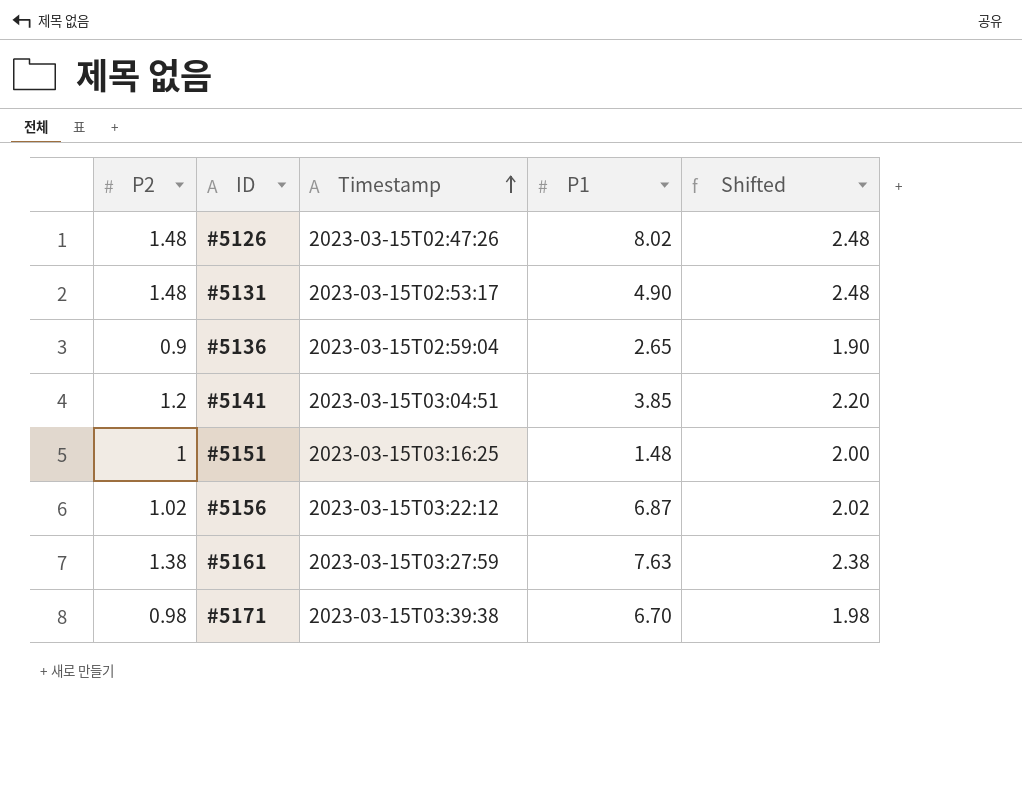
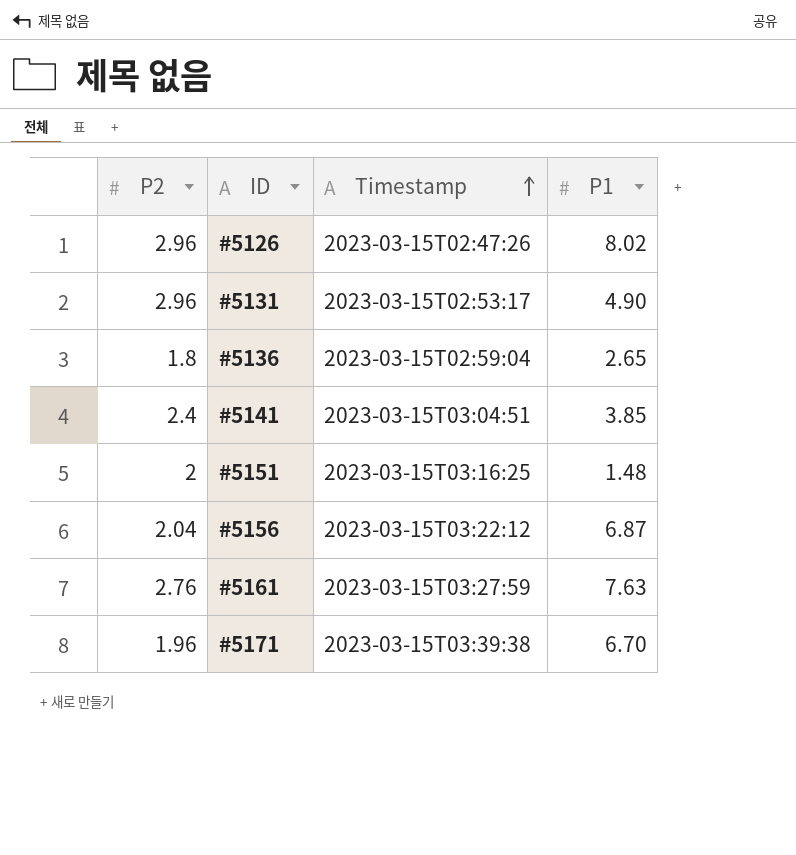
column Shifted | formula: [P2] + 1 -> none
#5126 | P2: 1.48 -> 2.96
#5131 | P2: 1.48 -> 2.96
#5136 | P2: 0.9 -> 1.8
#5141 | P2: 1.2 -> 2.4
#5151 | P2: 1 -> 2
#5156 | P2: 1.02 -> 2.04
#5161 | P2: 1.38 -> 2.76
#5171 | P2: 0.98 -> 1.96

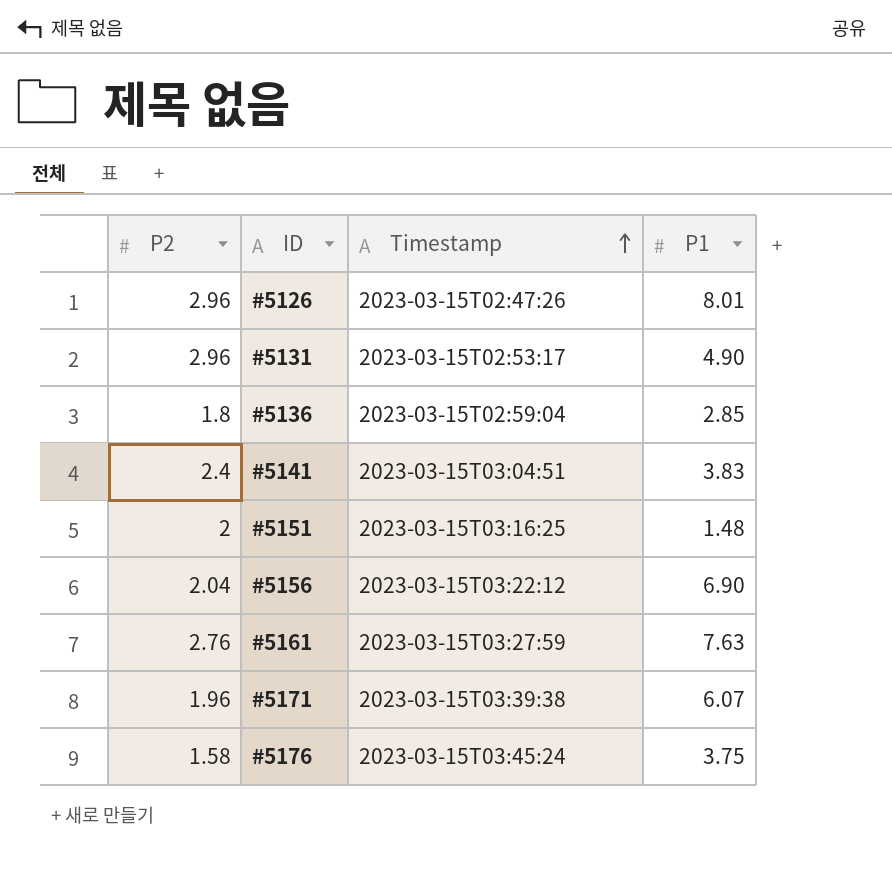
#5126 | P1: 8.02 -> 8.01
#5136 | P1: 2.65 -> 2.85
#5141 | P1: 3.85 -> 3.83
#5156 | P1: 6.87 -> 6.90
#5171 | P1: 6.70 -> 6.07
row #5176: none -> 1.58 | 2023-03-15T03:45:24 | 3.75

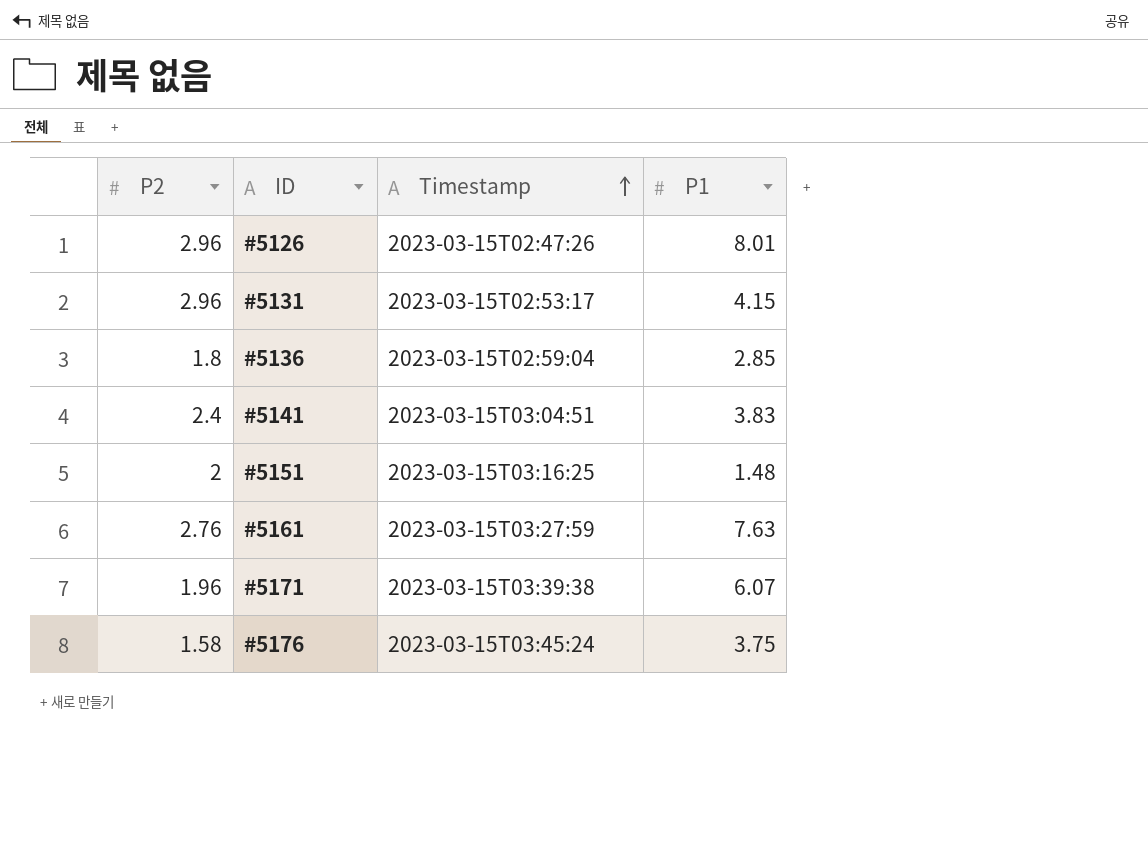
row #5156: 2.04 | 2023-03-15T03:22:12 | 6.90 -> none
#5131 | P1: 4.90 -> 4.15

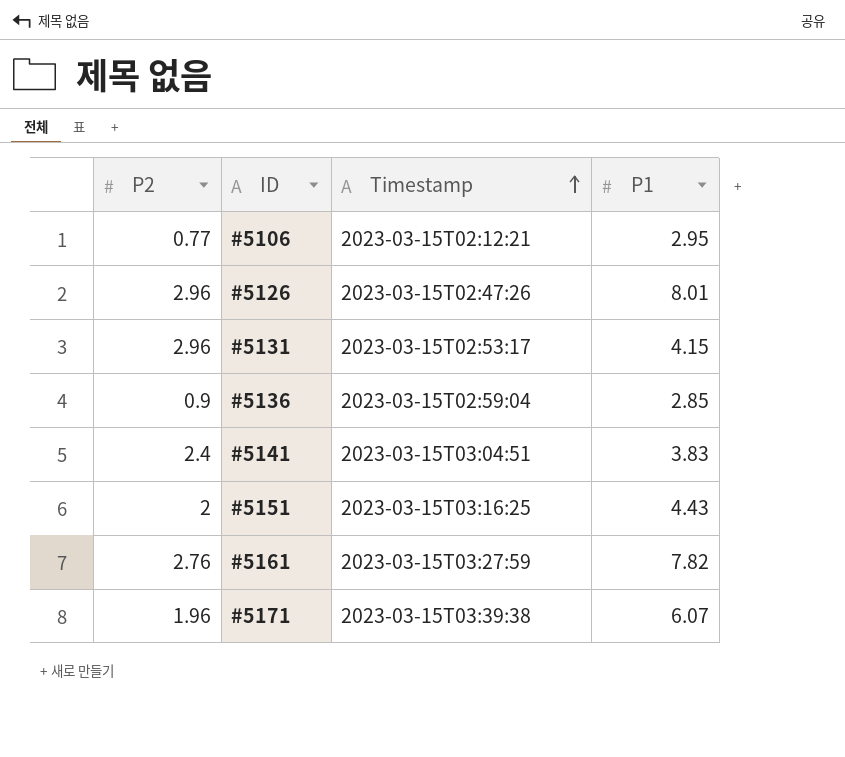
row #5176: 1.58 | 2023-03-15T03:45:24 | 3.75 -> none
row #5106: none -> 0.77 | 2023-03-15T02:12:21 | 2.95
#5136 | P2: 1.8 -> 0.9
#5151 | P1: 1.48 -> 4.43
#5161 | P1: 7.63 -> 7.82

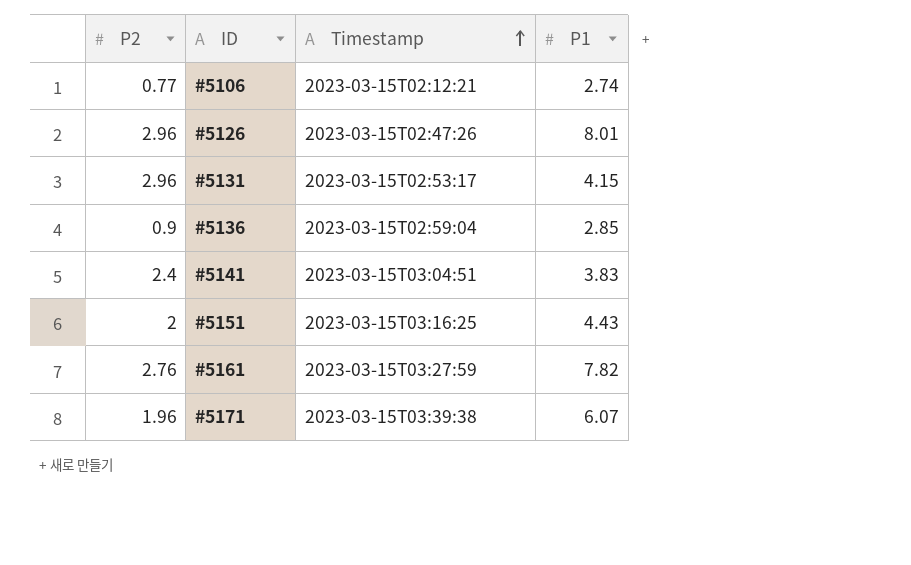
#5106 | P1: 2.95 -> 2.74

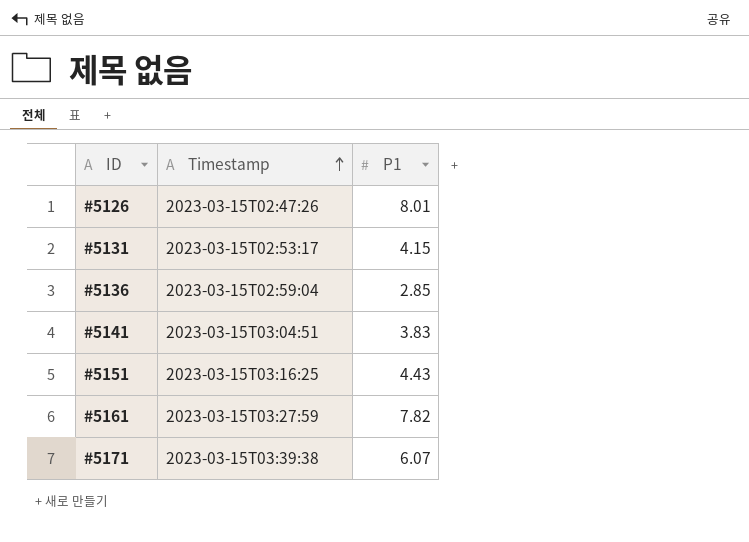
column P2 | position: 1 -> none
row #5106: 0.77 | 2023-03-15T02:12:21 | 2.74 -> none

